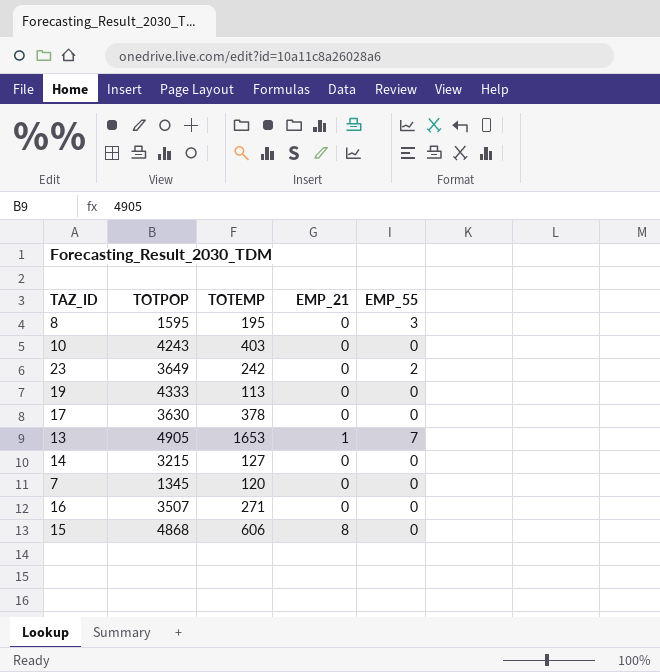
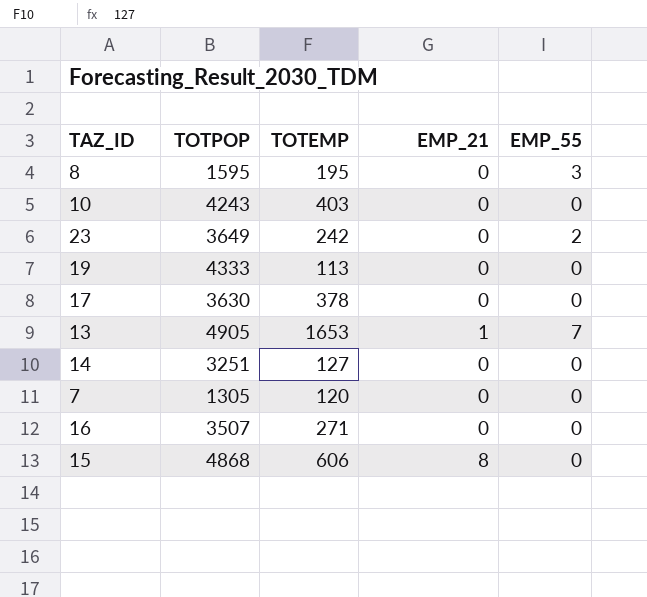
14 | TOTPOP: 3215 -> 3251
7 | TOTPOP: 1345 -> 1305

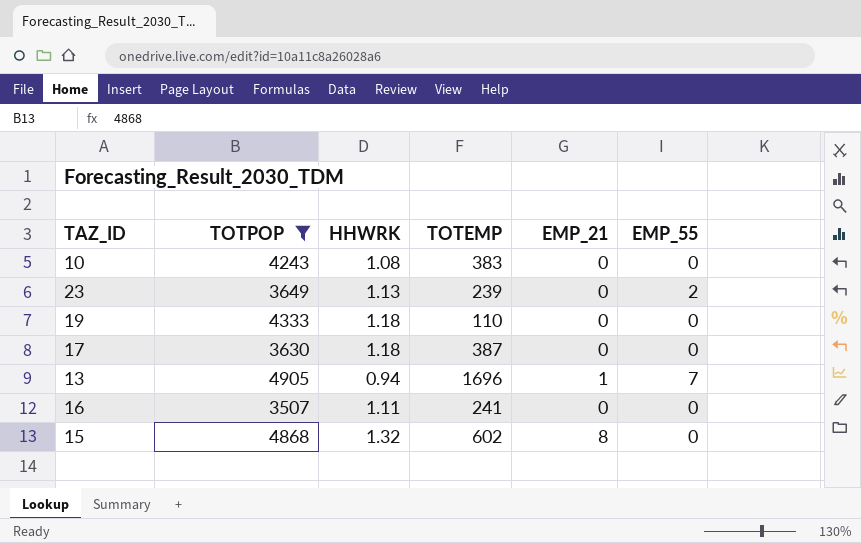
filter: none -> TOTPOP >= 3507
column HHWRK | position: none -> 3
10 | TOTEMP: 403 -> 383
23 | TOTEMP: 242 -> 239
19 | TOTEMP: 113 -> 110
17 | TOTEMP: 378 -> 387
13 | TOTEMP: 1653 -> 1696
16 | TOTEMP: 271 -> 241
15 | TOTEMP: 606 -> 602

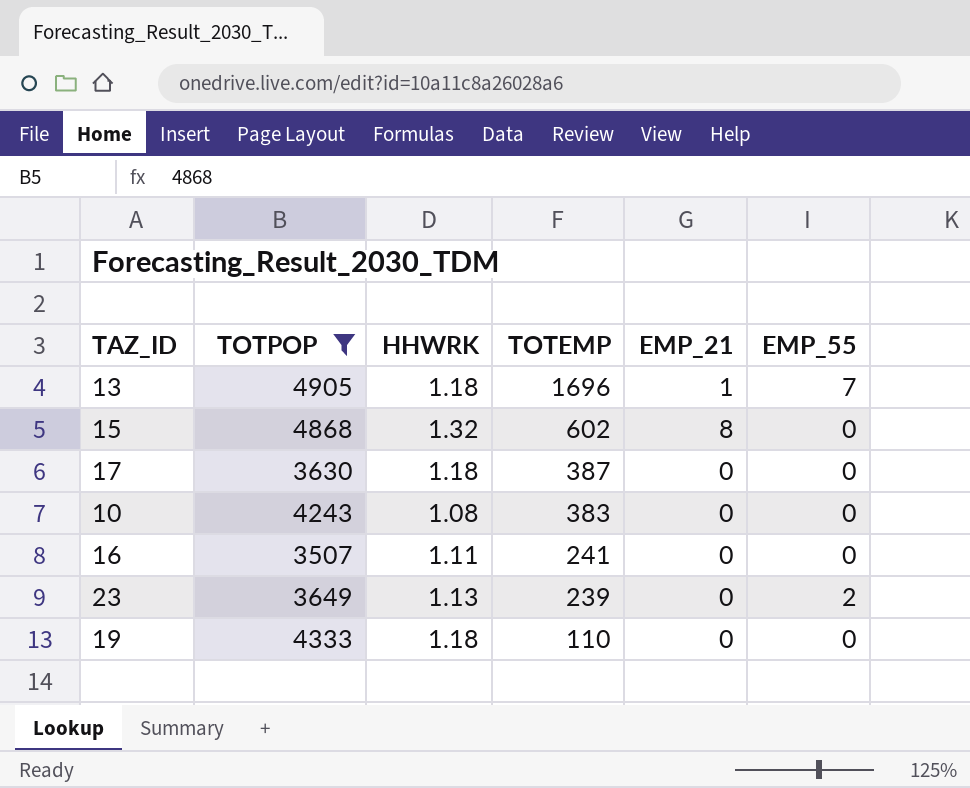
row order: none -> TOTEMP descending
13 | HHWRK: 0.94 -> 1.18

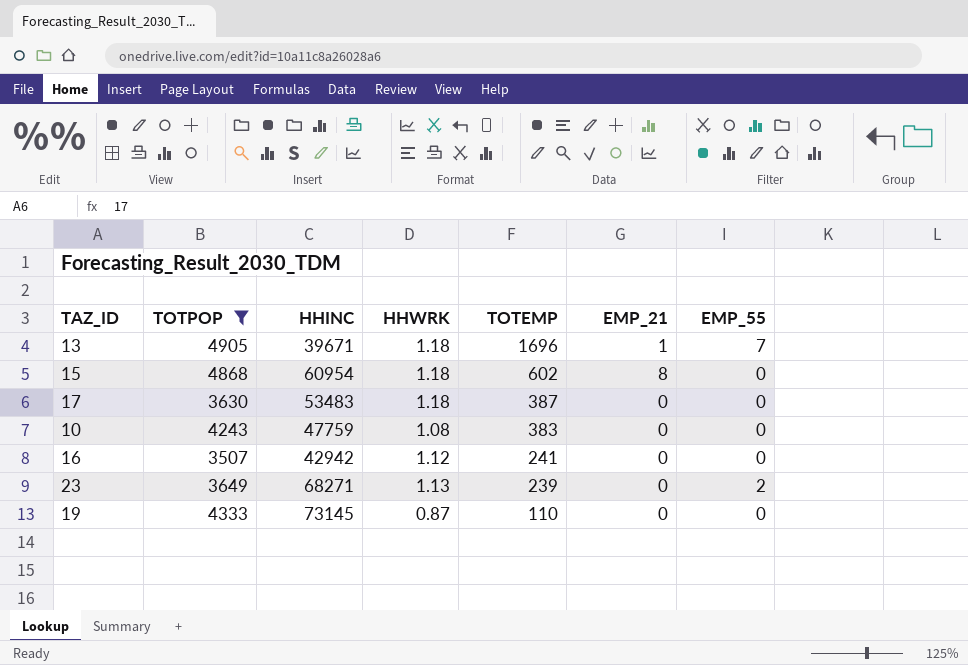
column HHINC | position: none -> 3
15 | HHWRK: 1.32 -> 1.18
16 | HHWRK: 1.11 -> 1.12
19 | HHWRK: 1.18 -> 0.87

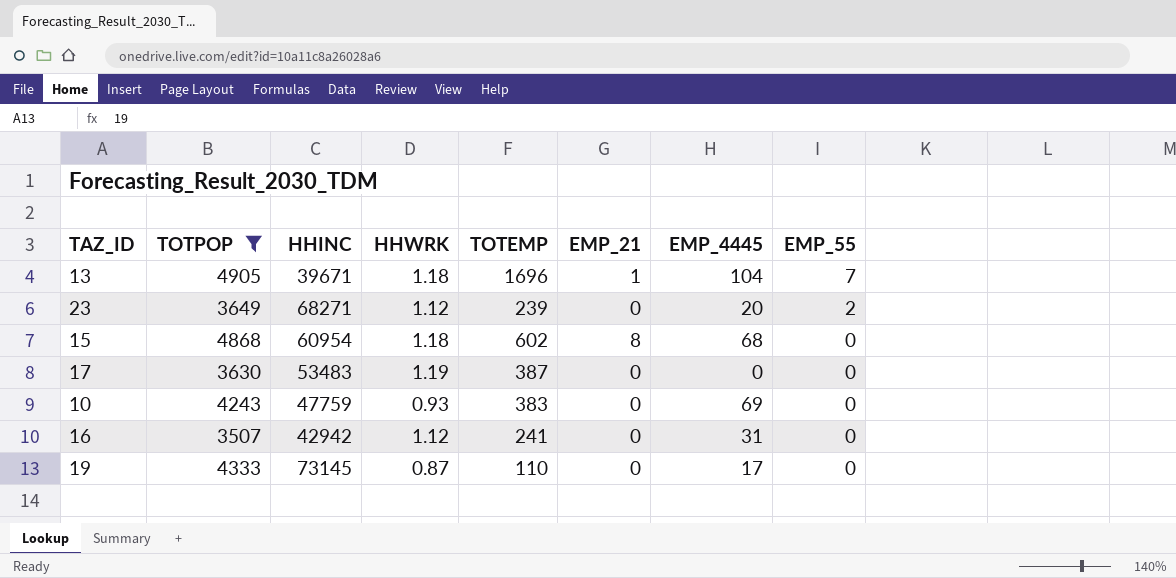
row order: TOTEMP descending -> EMP_55 descending
column EMP_4445 | position: none -> 7
23 | HHWRK: 1.13 -> 1.12
17 | HHWRK: 1.18 -> 1.19
10 | HHWRK: 1.08 -> 0.93

